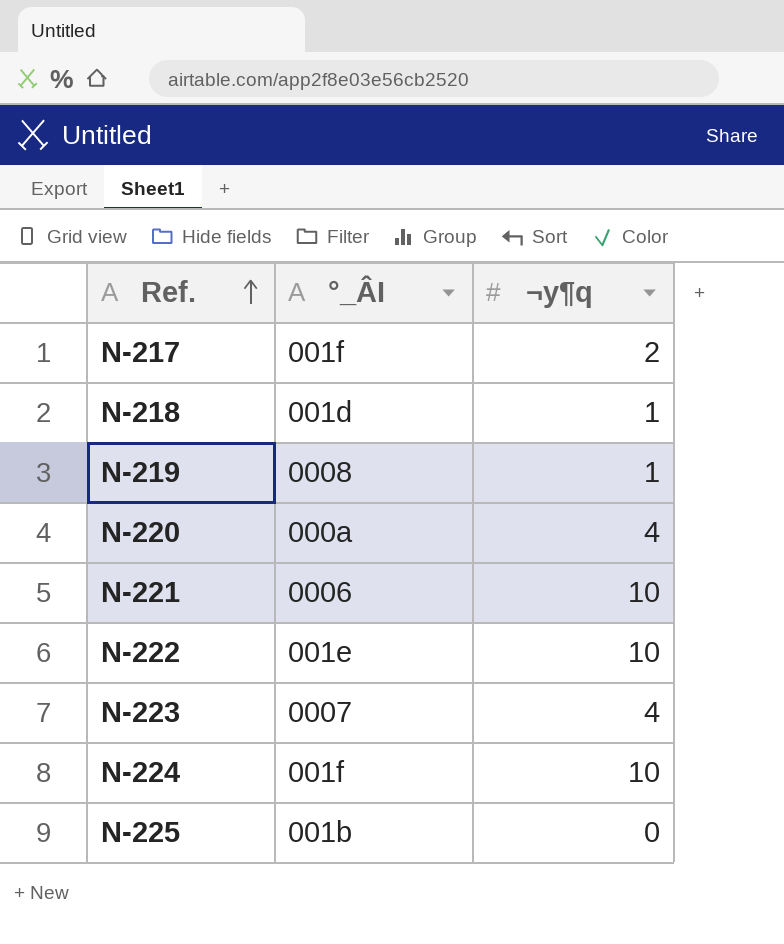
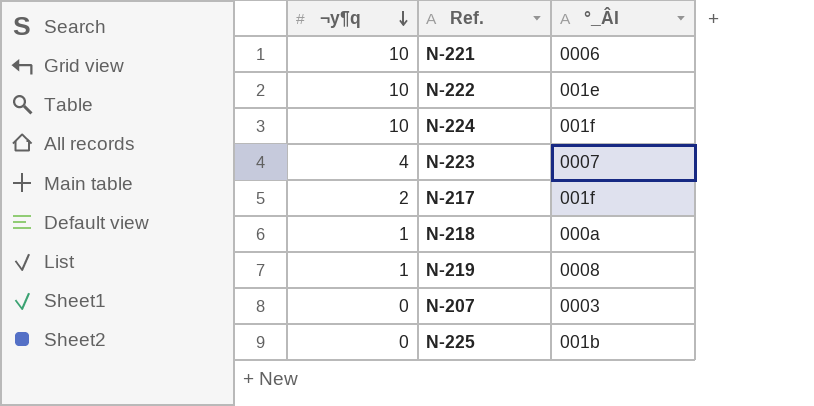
row order: Ref. ascending -> ¬y¶q descending
column ¬y¶q | position: 3 -> 1
row N-220: 000a | 4 -> none
N-218 | °_ÂI: 001d -> 000a
row N-207: none -> 0 | 0003

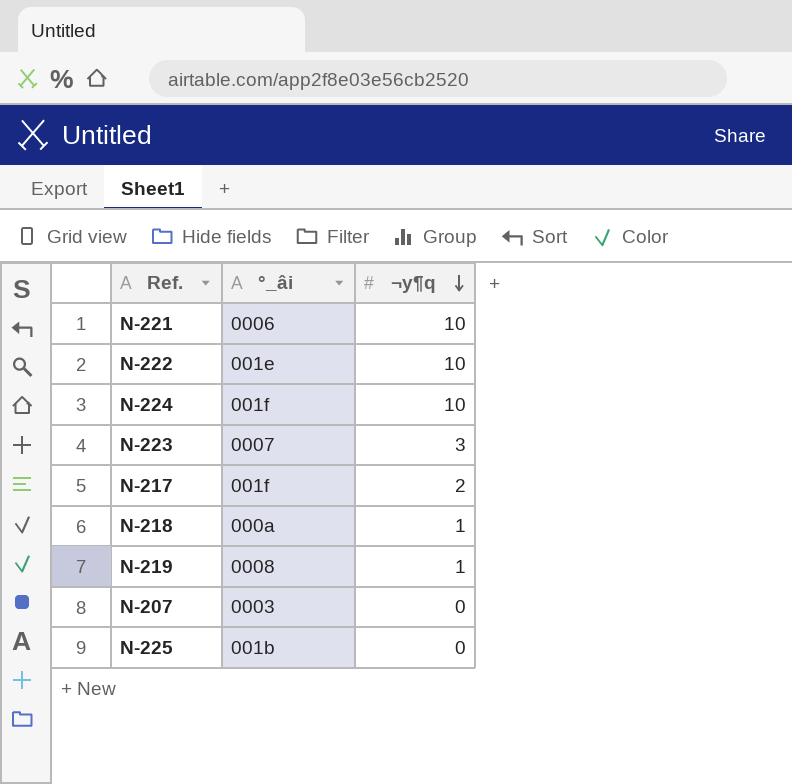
column name: °_ÂI -> °_âi
column ¬y¶q | position: 1 -> 3
N-223 | ¬y¶q: 4 -> 3

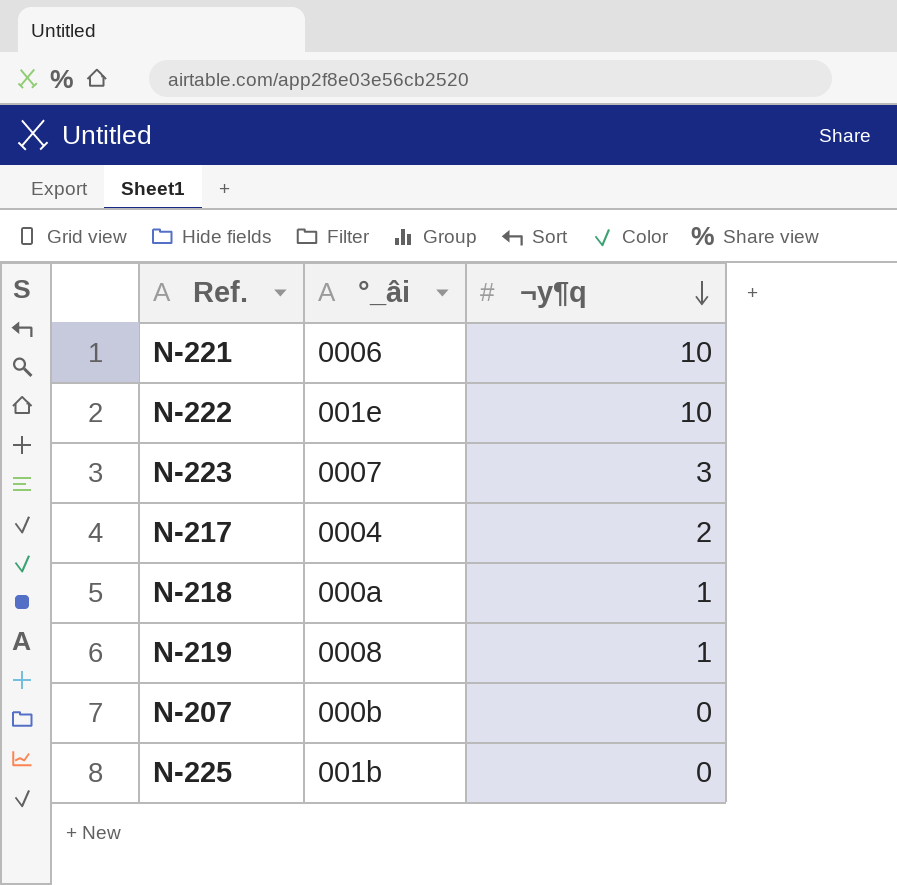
row N-224: 001f | 10 -> none
N-217 | °_âi: 001f -> 0004
N-207 | °_âi: 0003 -> 000b

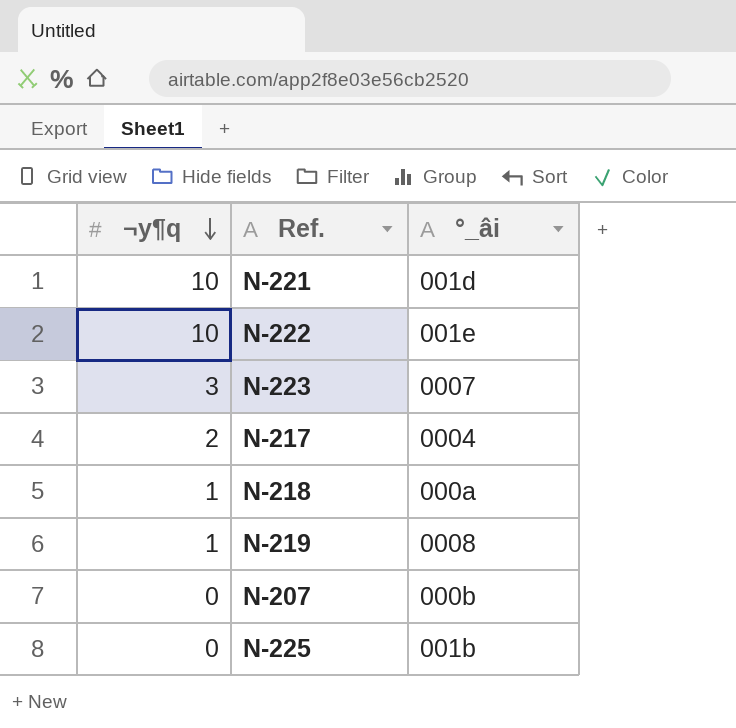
column ¬y¶q | position: 3 -> 1
N-221 | °_âi: 0006 -> 001d

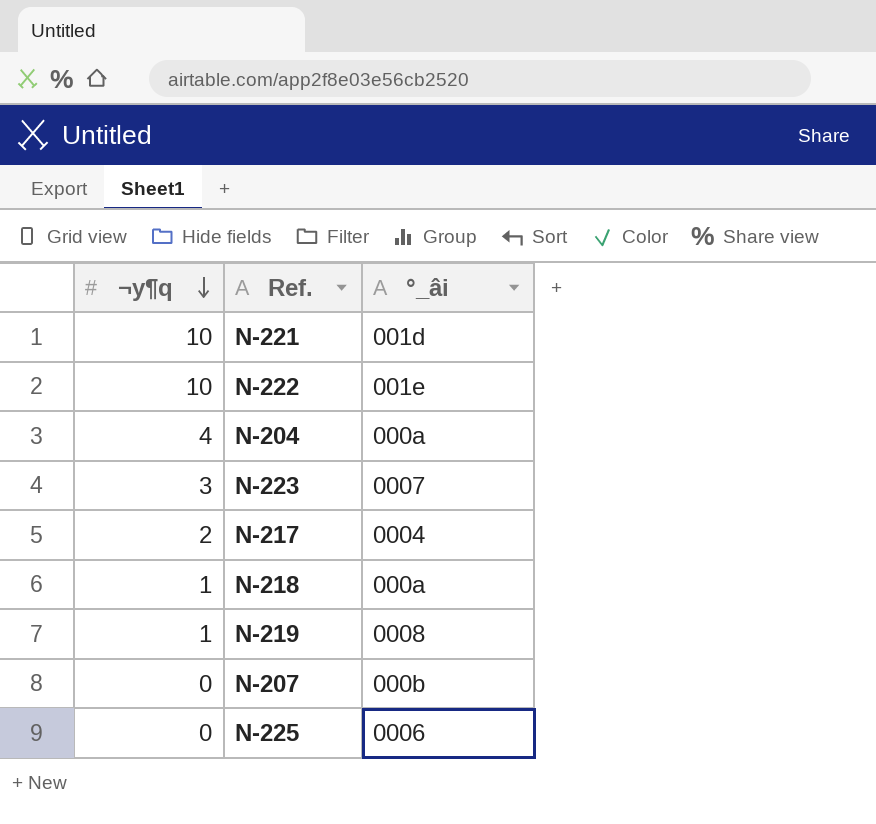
row N-204: none -> 4 | 000a
N-225 | °_âi: 001b -> 0006

